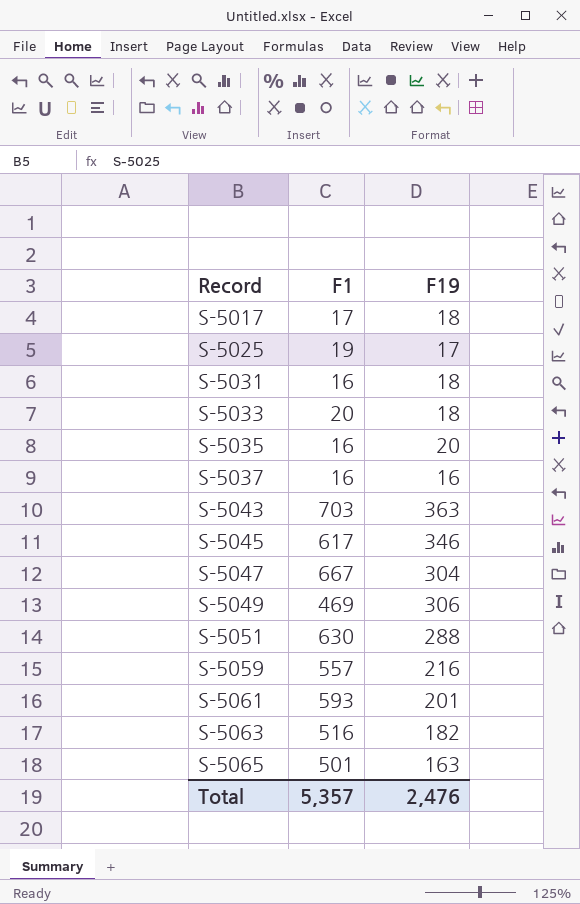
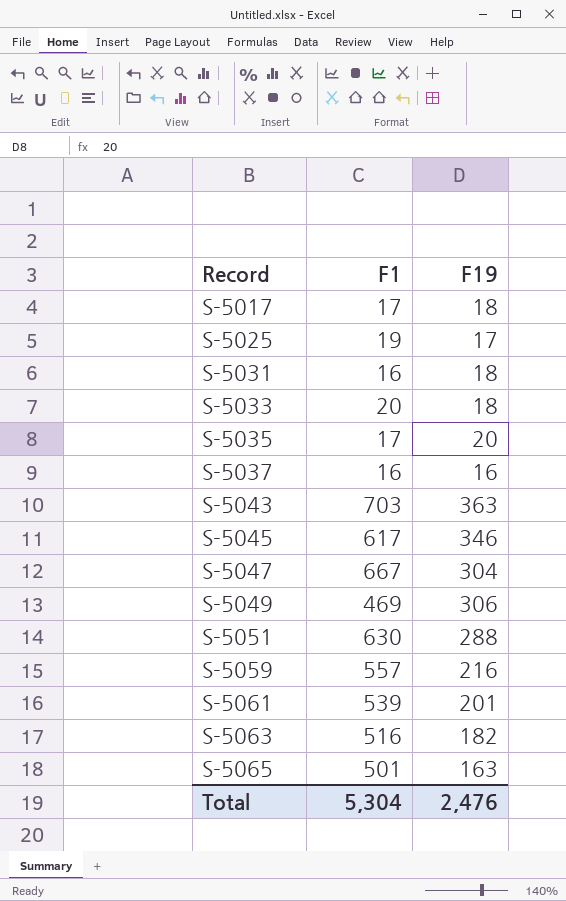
S-5035 | F1: 16 -> 17
S-5061 | F1: 593 -> 539
Total | F1: 5,357 -> 5,304

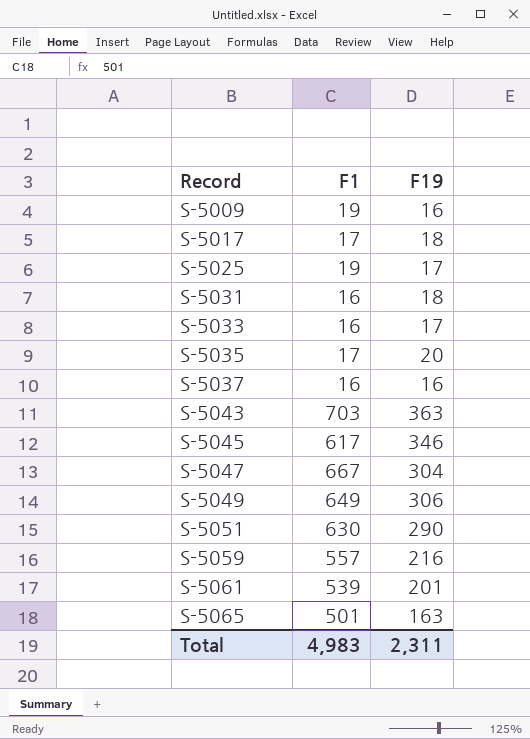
row S-5063: 516 | 182 -> none
row S-5009: none -> 19 | 16
S-5033 | F1: 20 -> 16
S-5033 | F19: 18 -> 17
S-5049 | F1: 469 -> 649
S-5051 | F19: 288 -> 290
Total | F1: 5,304 -> 4,983
Total | F19: 2,476 -> 2,311

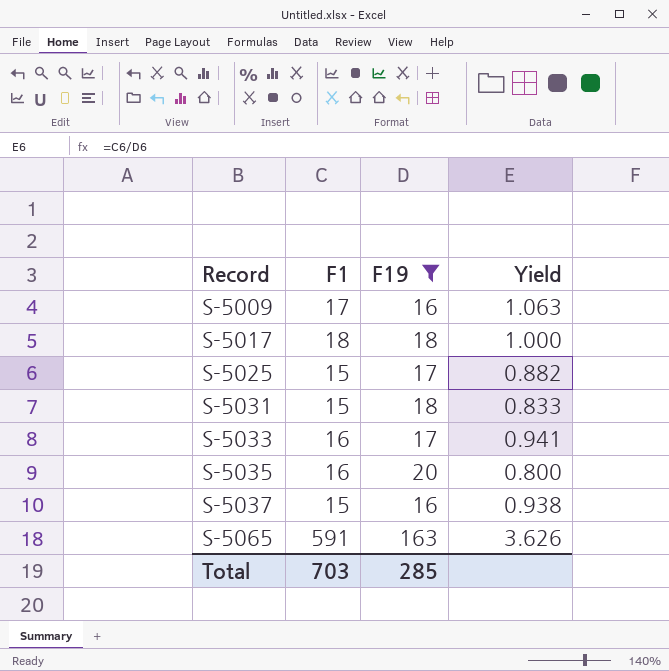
filter: none -> F19 <= 163
column Yield | formula: none -> [F1] / [F19]
S-5009 | F1: 19 -> 17
S-5017 | F1: 17 -> 18
S-5025 | F1: 19 -> 15
S-5031 | F1: 16 -> 15
S-5035 | F1: 17 -> 16
S-5037 | F1: 16 -> 15
S-5065 | F1: 501 -> 591
Total | F1: 4,983 -> 703
Total | F19: 2,311 -> 285

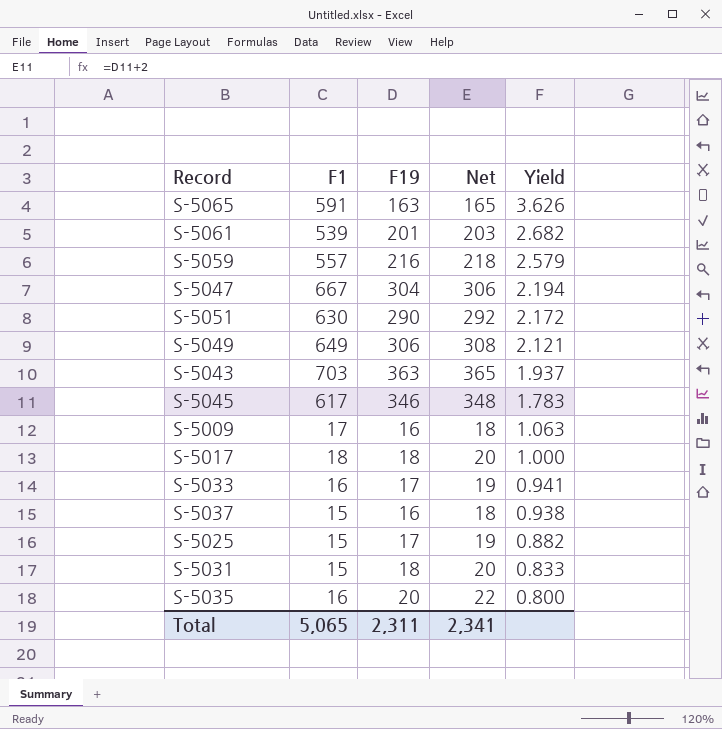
filter: F19 <= 163 -> none
row order: Record ascending -> Yield descending
column Net | formula: none -> [F19] + 2
Total | F1: 703 -> 5,065
Total | F19: 285 -> 2,311

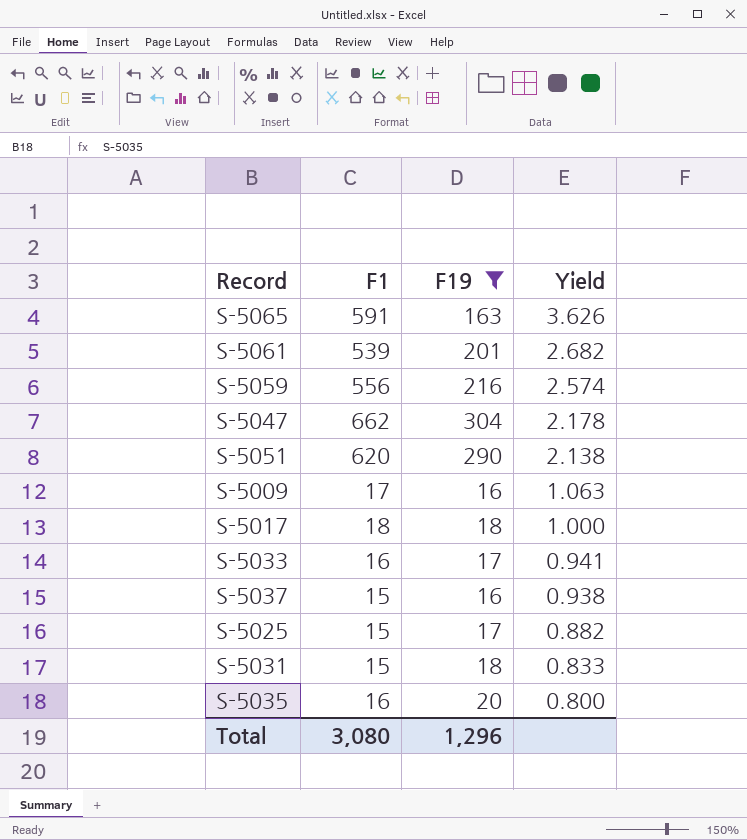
filter: none -> F19 <= 304
column Net | formula: [F19] + 2 -> none
S-5059 | F1: 557 -> 556
S-5059 | Yield: 2.579 -> 2.574
S-5047 | F1: 667 -> 662
S-5047 | Yield: 2.194 -> 2.178
S-5051 | F1: 630 -> 620
S-5051 | Yield: 2.172 -> 2.138
Total | F1: 5,065 -> 3,080
Total | F19: 2,311 -> 1,296

